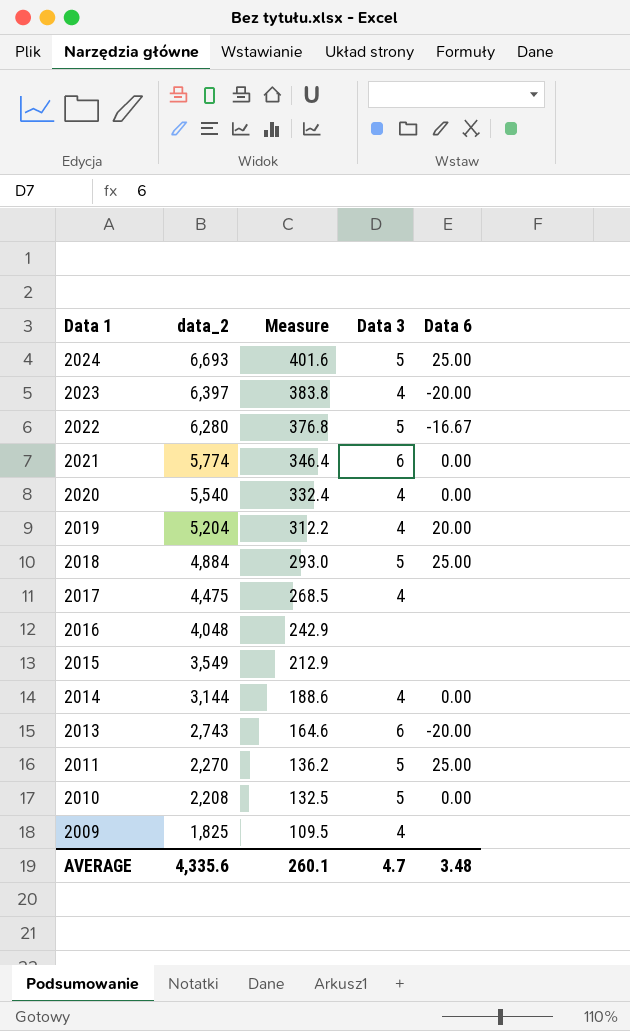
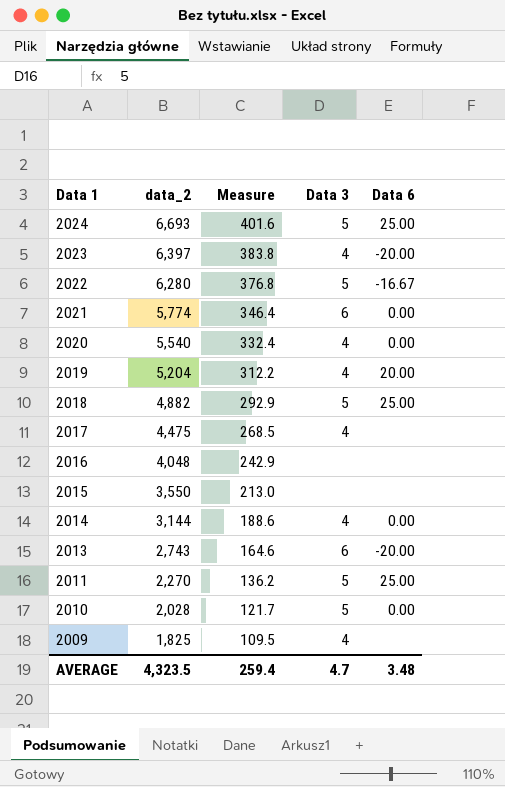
2018 | data_2: 4,884 -> 4,882
2018 | Measure: 293.0 -> 292.9
2015 | data_2: 3,549 -> 3,550
2015 | Measure: 212.9 -> 213.0
2010 | data_2: 2,208 -> 2,028
2010 | Measure: 132.5 -> 121.7
AVERAGE | data_2: 4,335.6 -> 4,323.5
AVERAGE | Measure: 260.1 -> 259.4

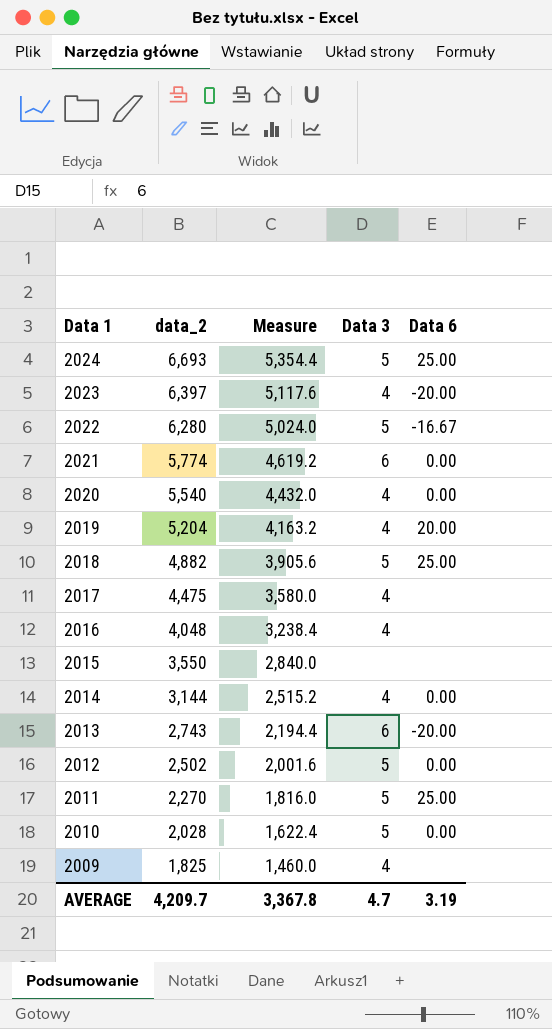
column Measure | formula: [data_2] * 0.06 -> [data_2] * 0.8
2016 | Data 3: none -> 4
row 2012: none -> 2,502 | 2,001.6 | 5 | 0.00
AVERAGE | data_2: 4,323.5 -> 4,209.7
AVERAGE | Measure: 259.4 -> 3,367.8
AVERAGE | Data 6: 3.48 -> 3.19

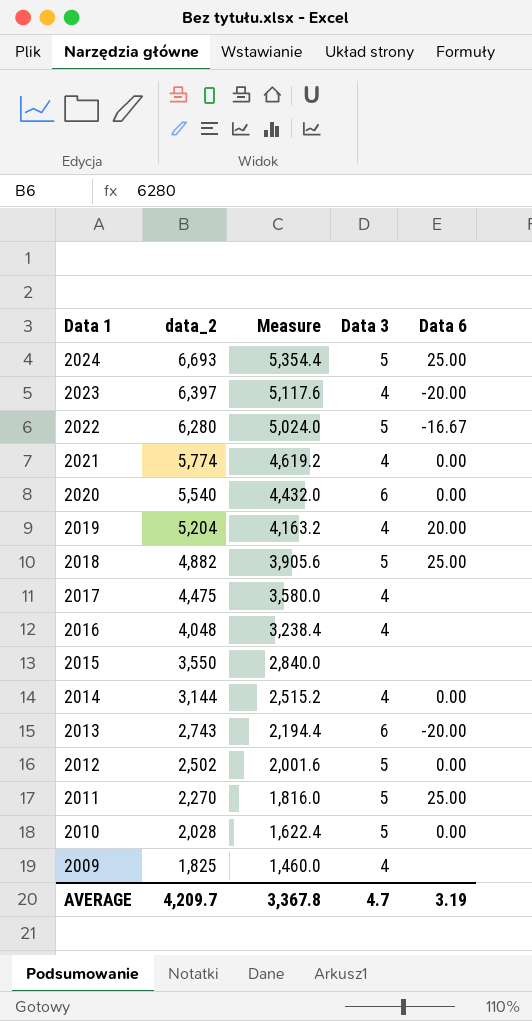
2021 | Data 3: 6 -> 4
2020 | Data 3: 4 -> 6

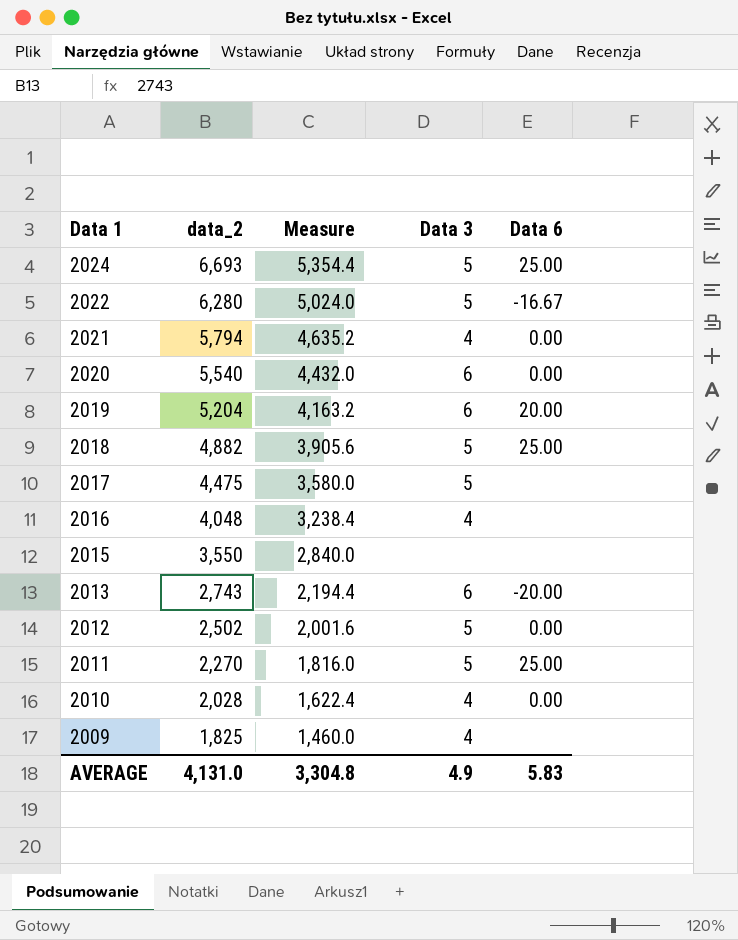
row 2023: 6,397 | 5,117.6 | 4 | -20.00 -> none
row 2014: 3,144 | 2,515.2 | 4 | 0.00 -> none
2021 | data_2: 5,774 -> 5,794
2021 | Measure: 4,619.2 -> 4,635.2
2019 | Data 3: 4 -> 6
2017 | Data 3: 4 -> 5
2010 | Data 3: 5 -> 4
AVERAGE | data_2: 4,209.7 -> 4,131.0
AVERAGE | Measure: 3,367.8 -> 3,304.8
AVERAGE | Data 3: 4.7 -> 4.9
AVERAGE | Data 6: 3.19 -> 5.83

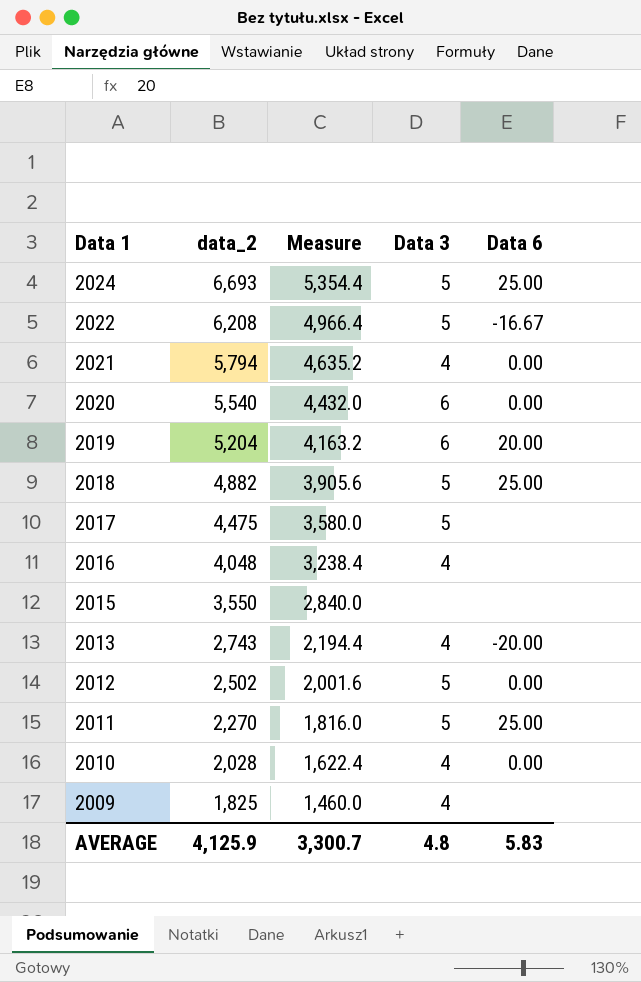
2022 | data_2: 6,280 -> 6,208
2022 | Measure: 5,024.0 -> 4,966.4
2013 | Data 3: 6 -> 4
AVERAGE | data_2: 4,131.0 -> 4,125.9
AVERAGE | Measure: 3,304.8 -> 3,300.7
AVERAGE | Data 3: 4.9 -> 4.8

